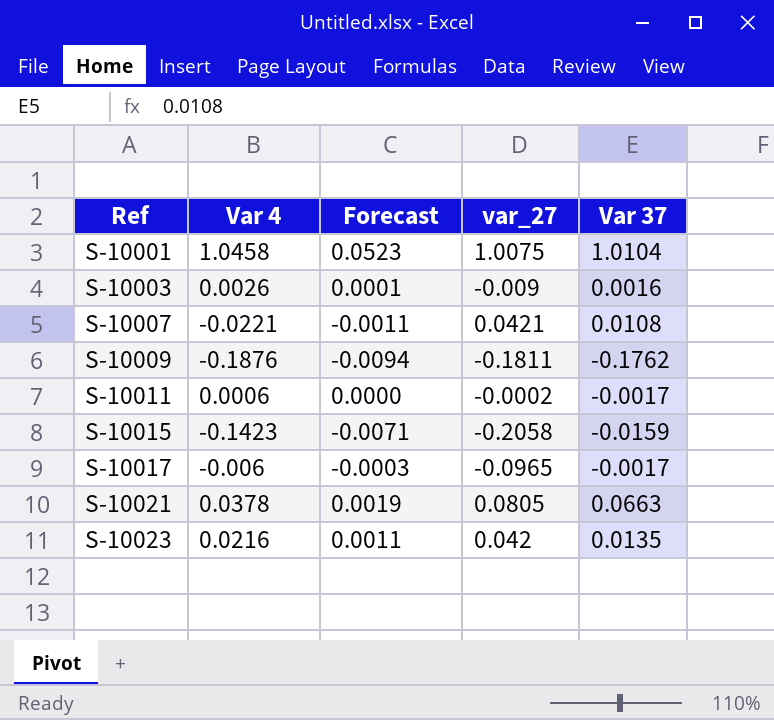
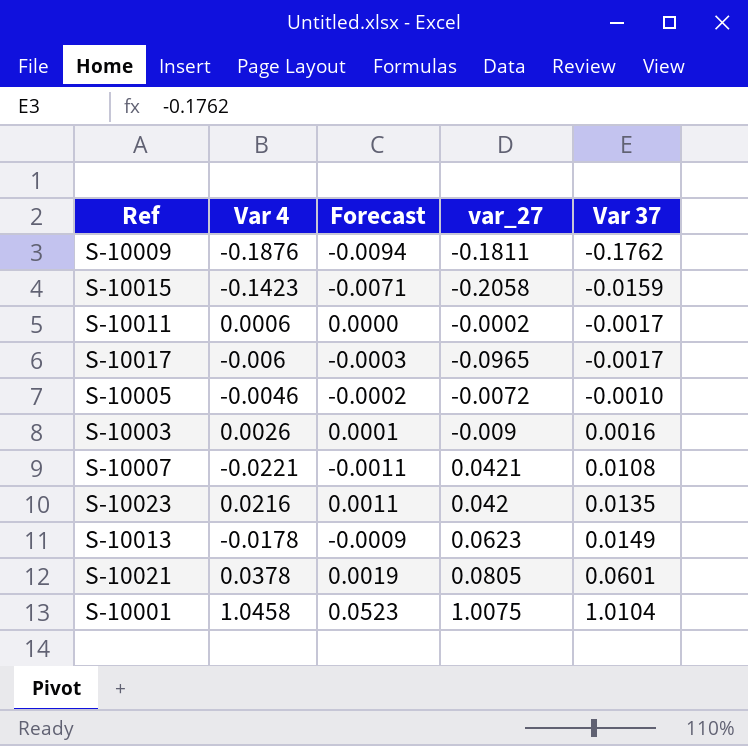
row order: Ref ascending -> Var 37 ascending
row S-10005: none -> -0.0046 | -0.0002 | -0.0072 | -0.0010
row S-10013: none -> -0.0178 | -0.0009 | 0.0623 | 0.0149
S-10021 | Var 37: 0.0663 -> 0.0601

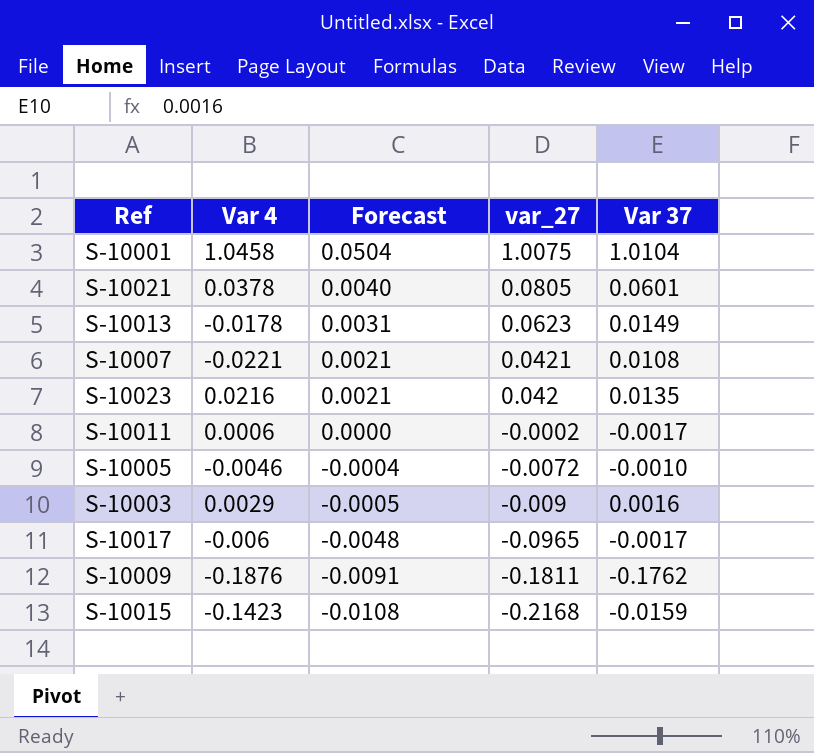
row order: Var 37 ascending -> Forecast descending
column Forecast | formula: [Var 4] * 0.05 -> [var_27] * 0.05
S-10003 | Var 4: 0.0026 -> 0.0029
S-10015 | var_27: -0.2058 -> -0.2168

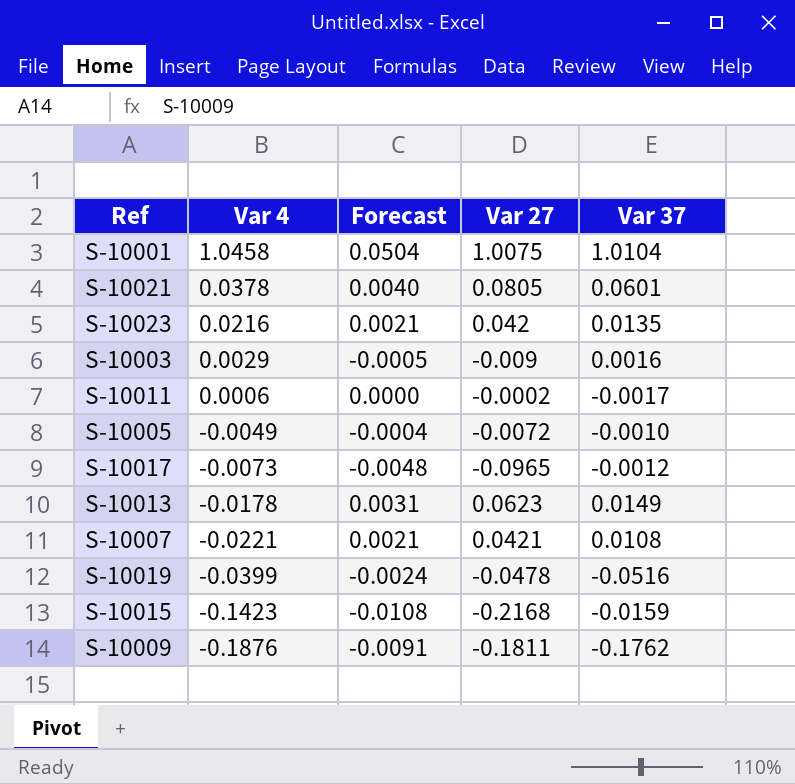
row order: Forecast descending -> Var 4 descending
column name: var_27 -> Var 27
S-10005 | Var 4: -0.0046 -> -0.0049
S-10017 | Var 4: -0.006 -> -0.0073
S-10017 | Var 37: -0.0017 -> -0.0012
row S-10019: none -> -0.0399 | -0.0024 | -0.0478 | -0.0516

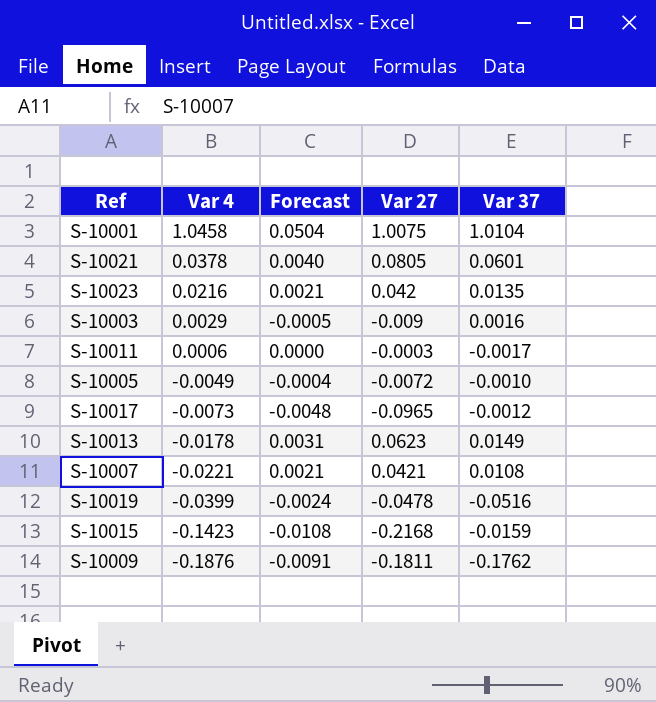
S-10011 | Var 27: -0.0002 -> -0.0003

